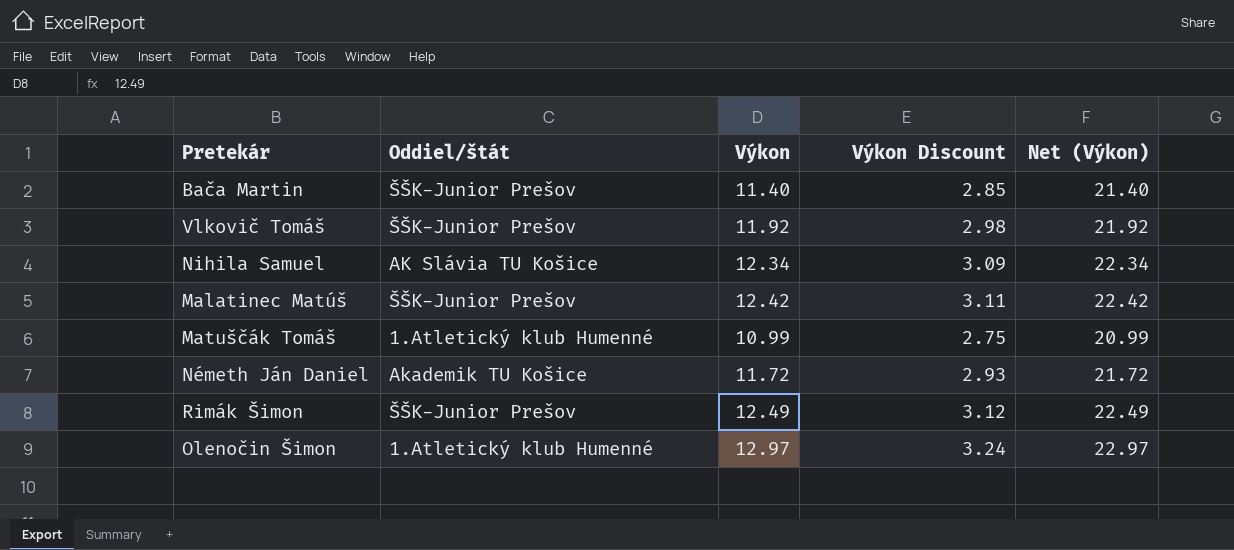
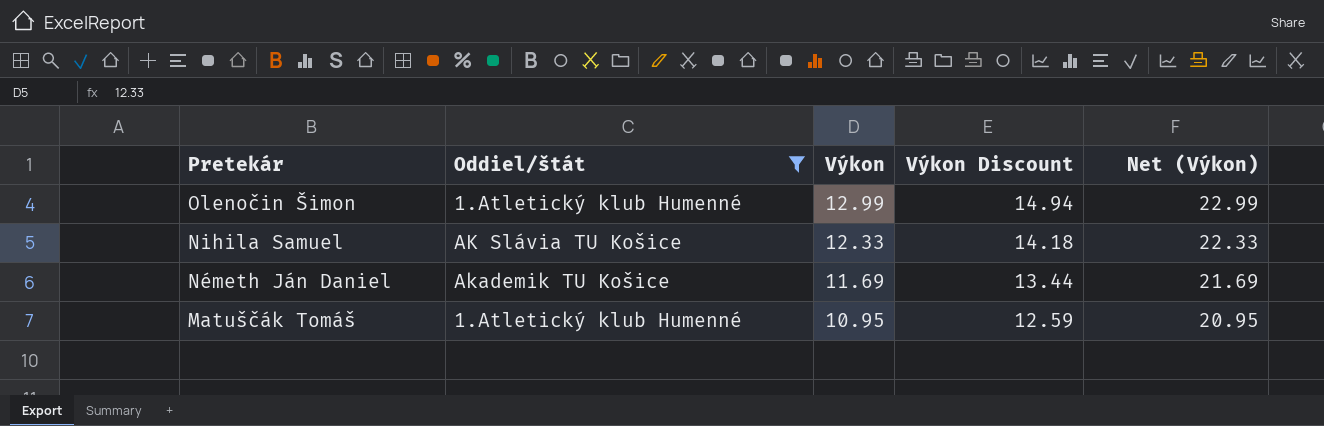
filter: none -> Oddiel/štát != ŠŠK-Junior Prešov
row order: none -> Pretekár descending
column Výkon Discount | formula: [Výkon] * 0.25 -> [Výkon] * 1.15
Olenočin Šimon | Výkon: 12.97 -> 12.99
Olenočin Šimon | Net (Výkon): 22.97 -> 22.99
Nihila Samuel | Výkon: 12.34 -> 12.33
Nihila Samuel | Net (Výkon): 22.34 -> 22.33
Németh Ján Daniel | Výkon: 11.72 -> 11.69
Németh Ján Daniel | Net (Výkon): 21.72 -> 21.69
Matuščák Tomáš | Výkon: 10.99 -> 10.95
Matuščák Tomáš | Net (Výkon): 20.99 -> 20.95

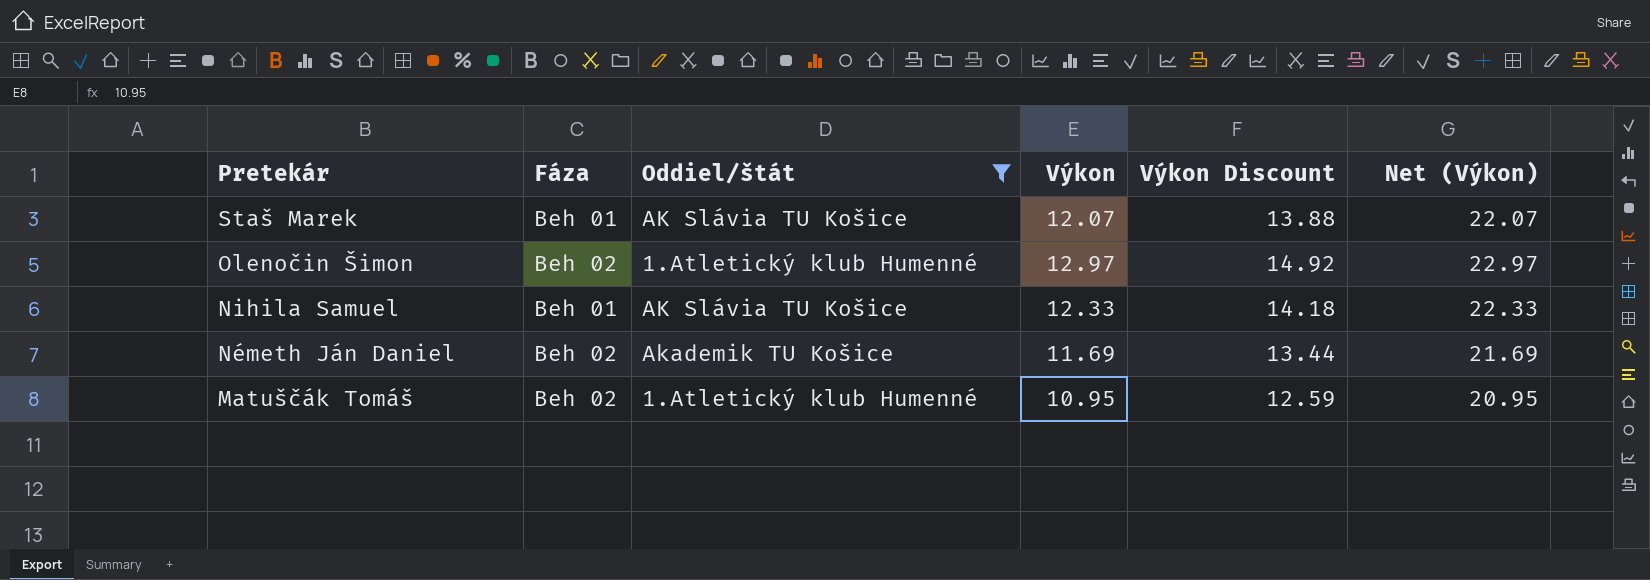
column Fáza | position: none -> 2
row Staš Marek: none -> Beh 01 | AK Slávia TU Košice | 12.07 | 13.88 | 22.07
Olenočin Šimon | Výkon: 12.99 -> 12.97
Olenočin Šimon | Výkon Discount: 14.94 -> 14.92
Olenočin Šimon | Net (Výkon): 22.99 -> 22.97

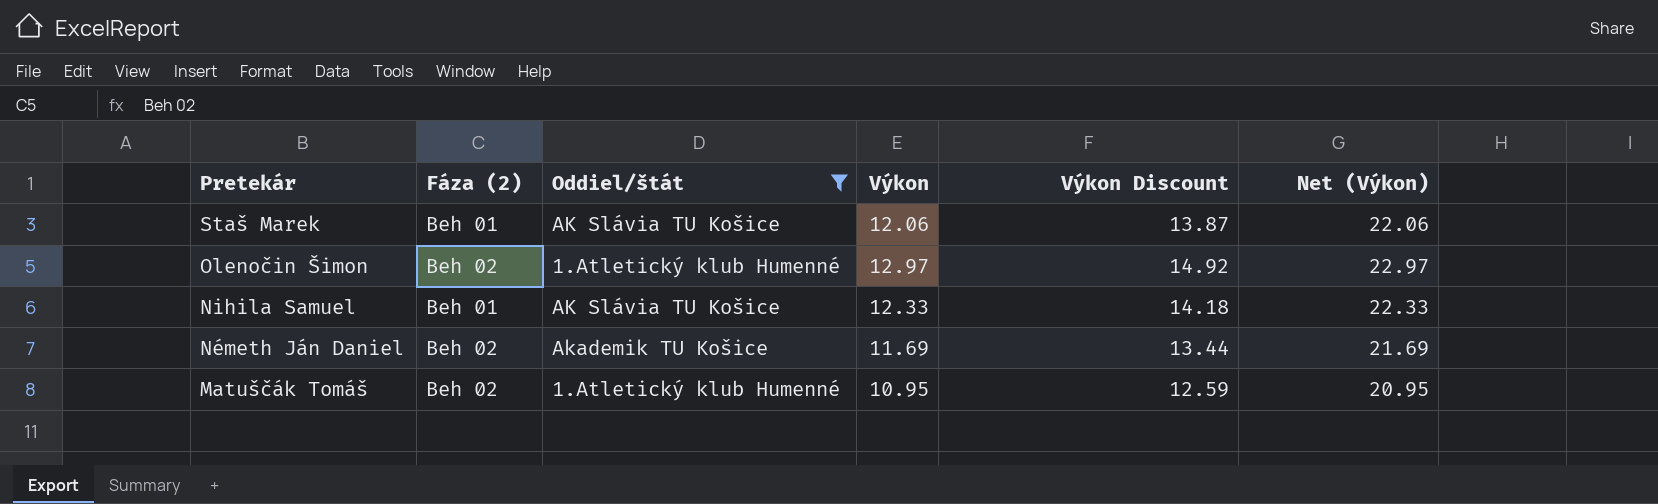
column name: Fáza -> Fáza (2)
Staš Marek | Výkon: 12.07 -> 12.06
Staš Marek | Výkon Discount: 13.88 -> 13.87
Staš Marek | Net (Výkon): 22.07 -> 22.06

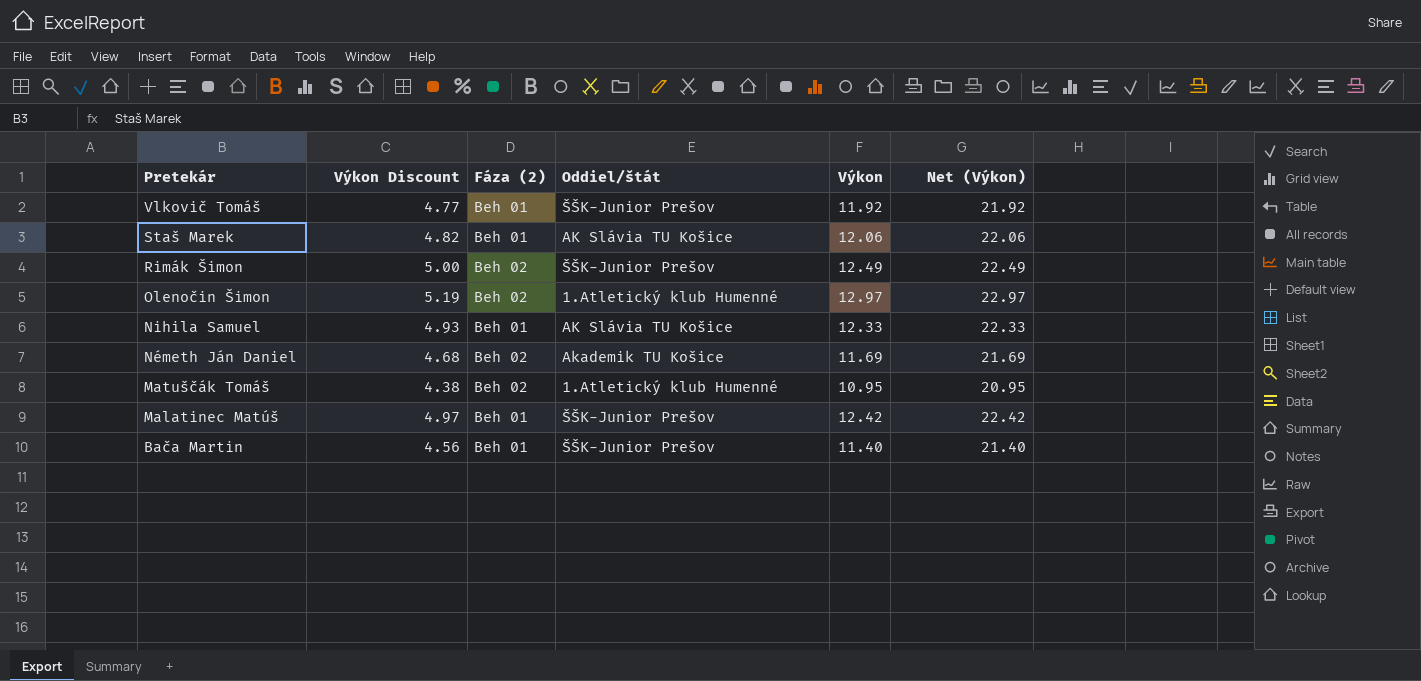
filter: Oddiel/štát != ŠŠK-Junior Prešov -> none
column Výkon Discount | formula: [Výkon] * 1.15 -> [Výkon] * 0.4
column Výkon Discount | position: 5 -> 2

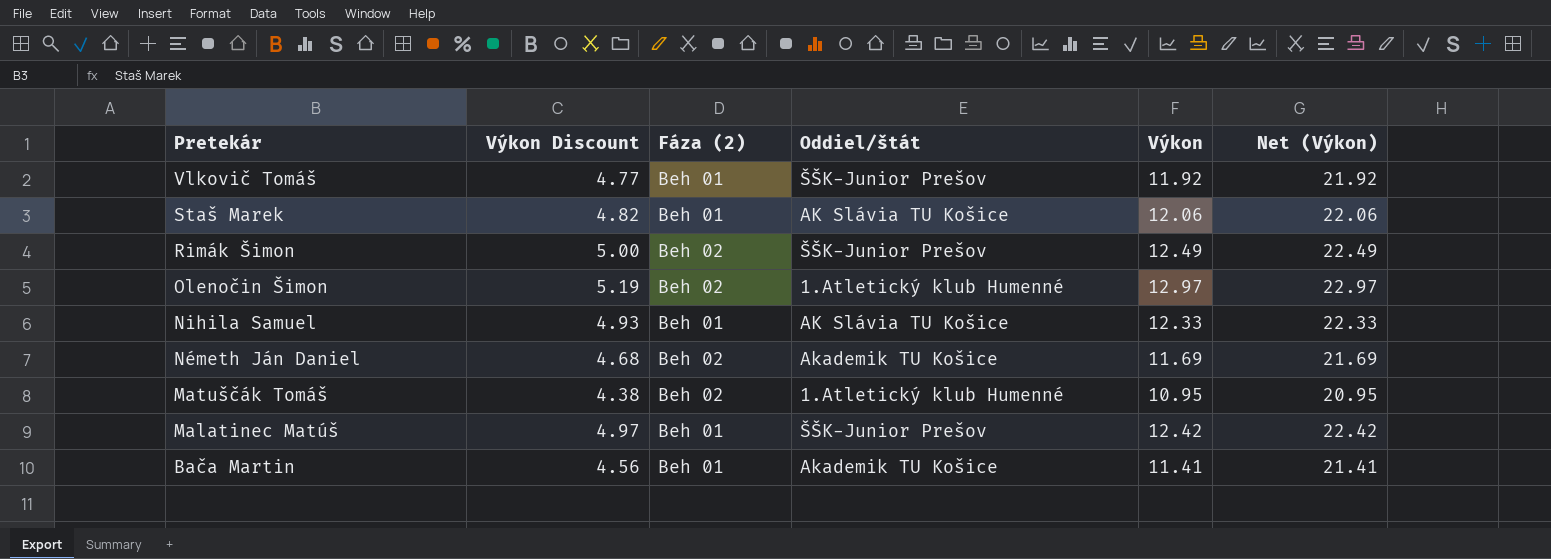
Bača Martin | Oddiel/štát: ŠŠK-Junior Prešov -> Akademik TU Košice
Bača Martin | Výkon: 11.40 -> 11.41
Bača Martin | Net (Výkon): 21.40 -> 21.41

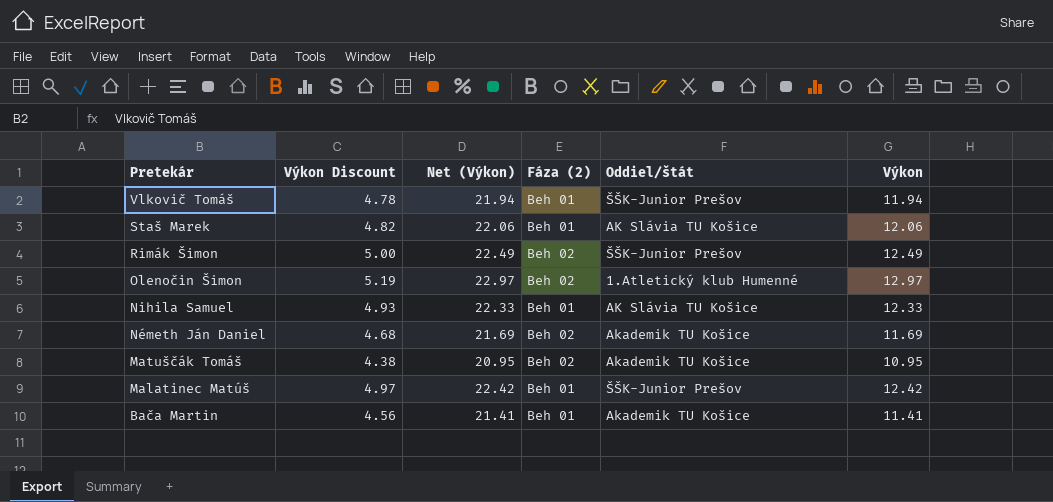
column Net (Výkon) | position: 6 -> 3
Vlkovič Tomáš | Výkon Discount: 4.77 -> 4.78
Vlkovič Tomáš | Net (Výkon): 21.92 -> 21.94
Vlkovič Tomáš | Výkon: 11.92 -> 11.94
Matuščák Tomáš | Oddiel/štát: 1.Atletický klub Humenné -> Akademik TU Košice

